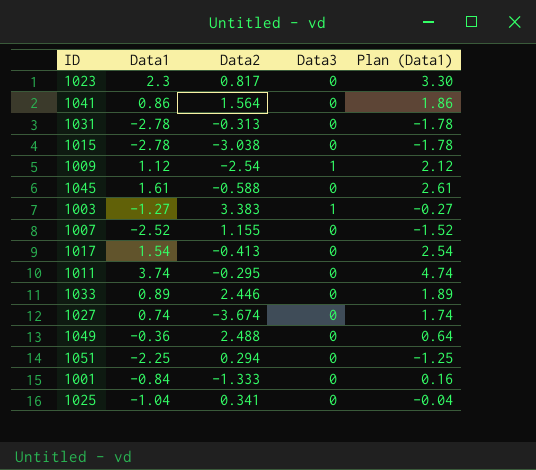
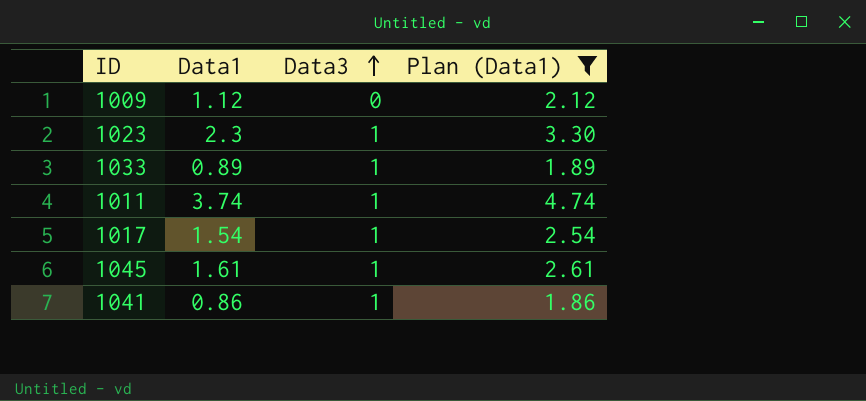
filter: none -> Plan (Data1) >= 1.86
row order: none -> Data3 ascending
column Data2 | position: 3 -> none
1009 | Data3: 1 -> 0
1023 | Data3: 0 -> 1
1033 | Data3: 0 -> 1
1011 | Data3: 0 -> 1
1017 | Data3: 0 -> 1
1045 | Data3: 0 -> 1
1041 | Data3: 0 -> 1

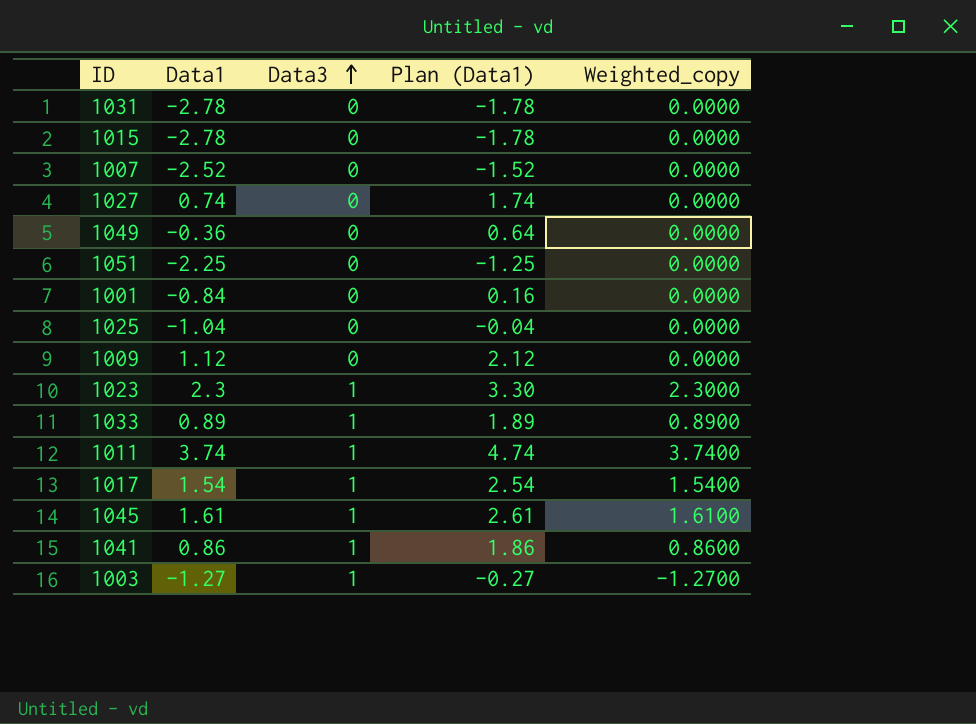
filter: Plan (Data1) >= 1.86 -> none
column Weighted_copy | formula: none -> [Data1] * [Data3]

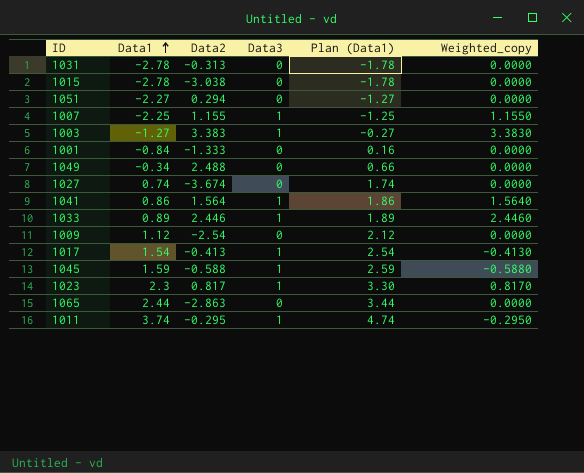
row order: Data3 ascending -> Data1 ascending
column Data2 | position: none -> 3
column Weighted_copy | formula: [Data1] * [Data3] -> [Data2] * [Data3]
row 1025: -1.04 | 0 | -0.04 | 0.0000 -> none
1051 | Data1: -2.25 -> -2.27
1051 | Plan (Data1): -1.25 -> -1.27
1007 | Data1: -2.52 -> -2.25
1007 | Data3: 0 -> 1
1007 | Plan (Data1): -1.52 -> -1.25
1049 | Data1: -0.36 -> -0.34
1049 | Plan (Data1): 0.64 -> 0.66
1045 | Data1: 1.61 -> 1.59
1045 | Plan (Data1): 2.61 -> 2.59
row 1065: none -> 2.44 | -2.863 | 0 | 3.44 | 0.0000

